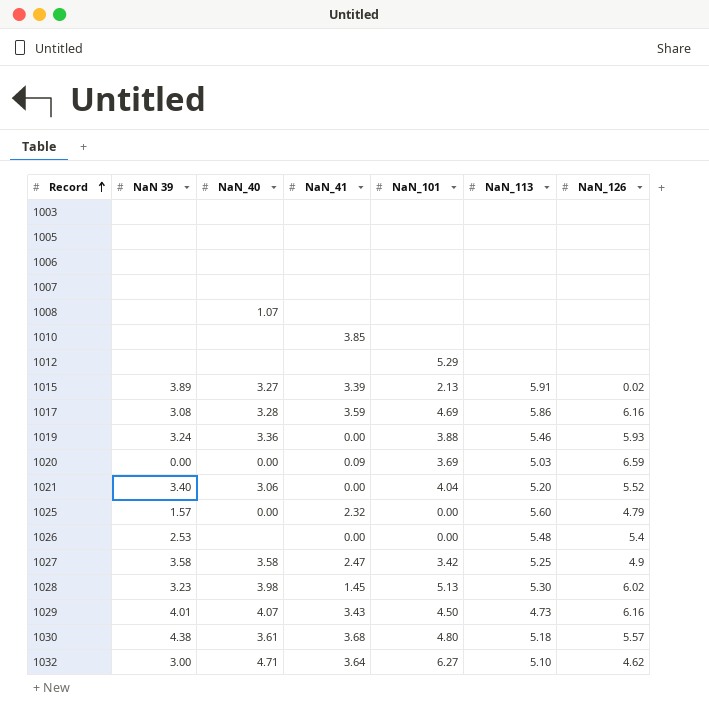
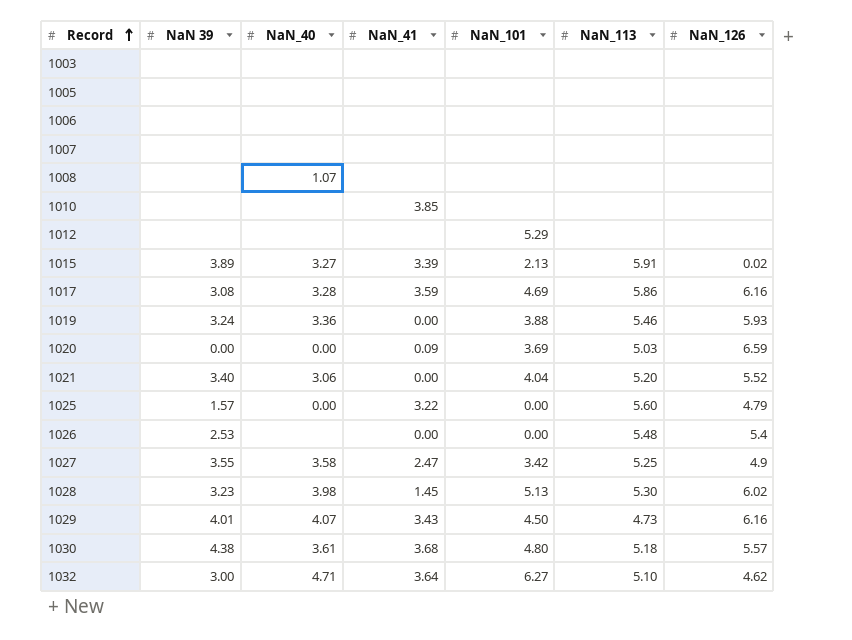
1025 | NaN_41: 2.32 -> 3.22
1027 | NaN 39: 3.58 -> 3.55

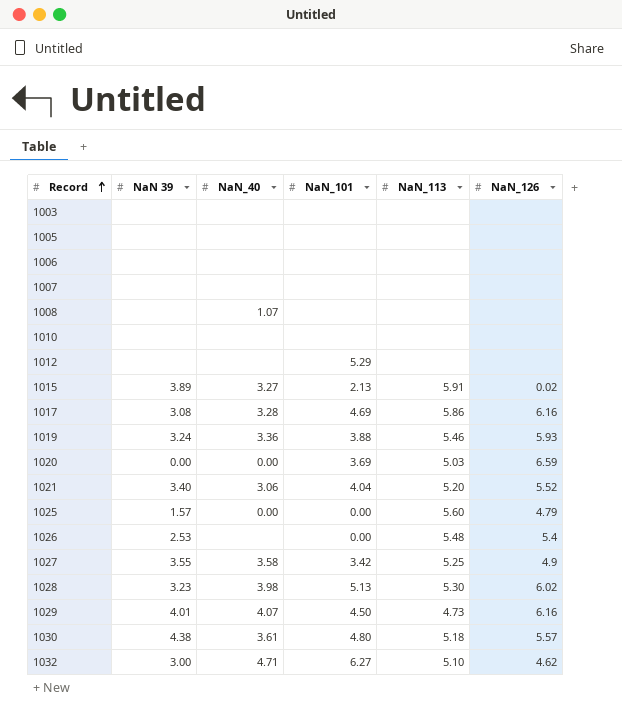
column NaN_41 | position: 4 -> none

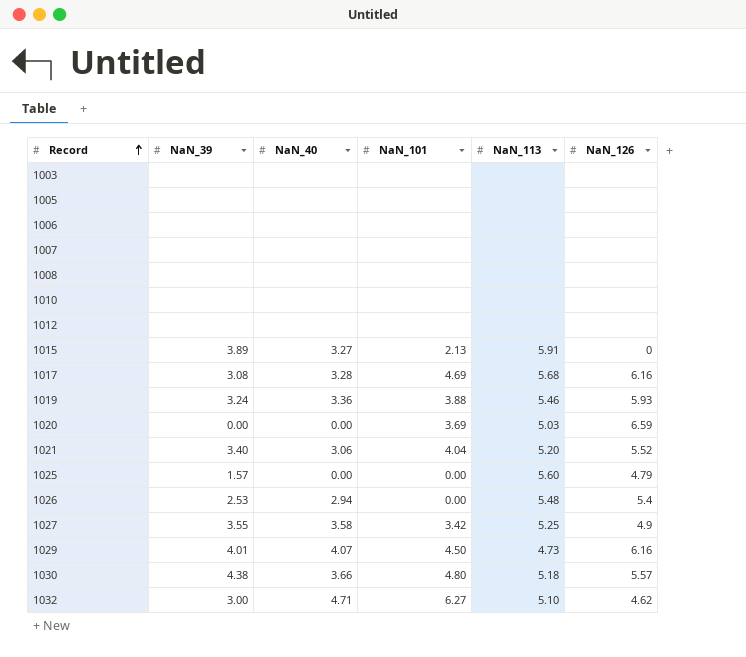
column name: NaN 39 -> NaN_39
row 1028: 3.23 | 3.98 | 5.13 | 5.30 | 6.02 -> none
1008 | NaN_40: 1.07 -> none
1012 | NaN_101: 5.29 -> none
1015 | NaN_126: 0.02 -> 0
1017 | NaN_113: 5.86 -> 5.68
1026 | NaN_40: none -> 2.94
1030 | NaN_40: 3.61 -> 3.66

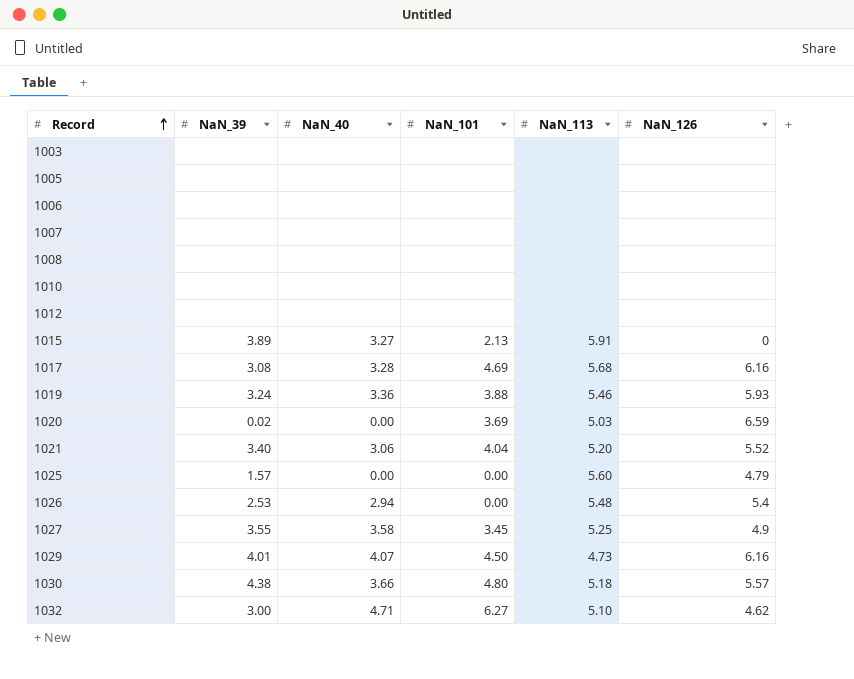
1020 | NaN_39: 0.00 -> 0.02
1027 | NaN_101: 3.42 -> 3.45

